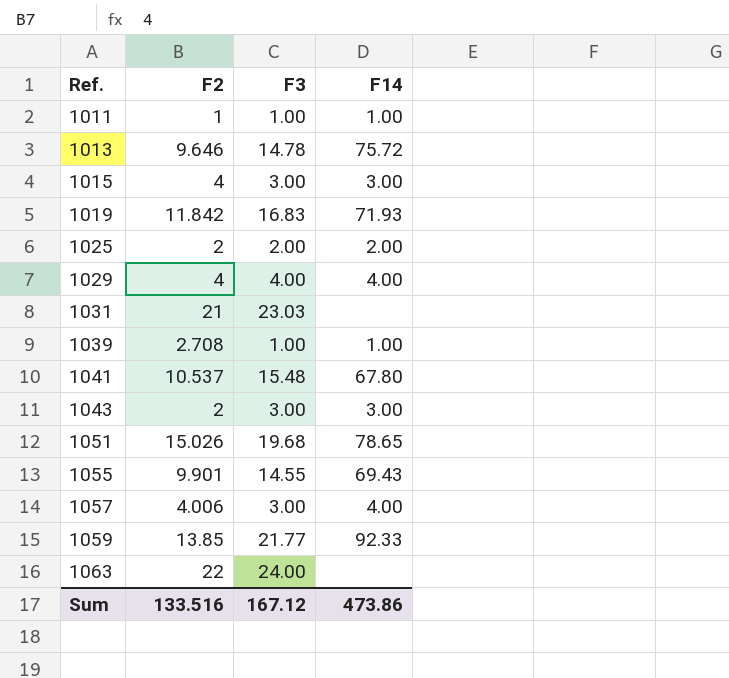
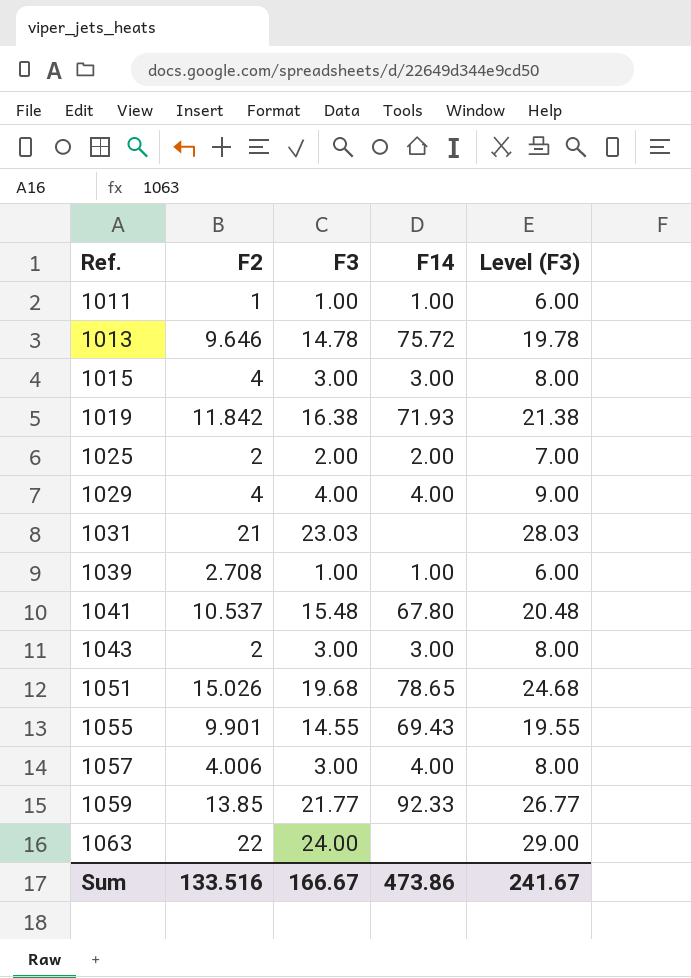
column Level (F3) | formula: none -> [F3] + 5
1019 | F3: 16.83 -> 16.38
Sum | F3: 167.12 -> 166.67

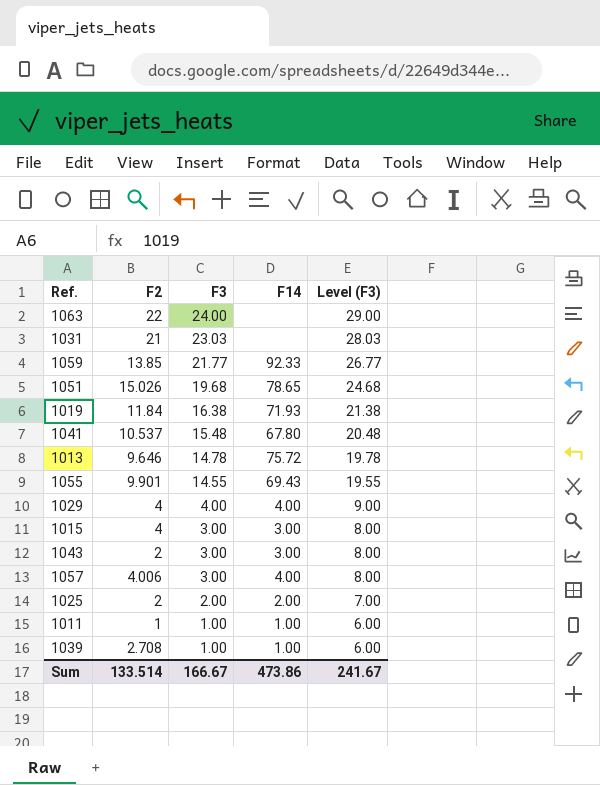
row order: Ref. ascending -> F3 descending
1019 | F2: 11.842 -> 11.84
Sum | F2: 133.516 -> 133.514

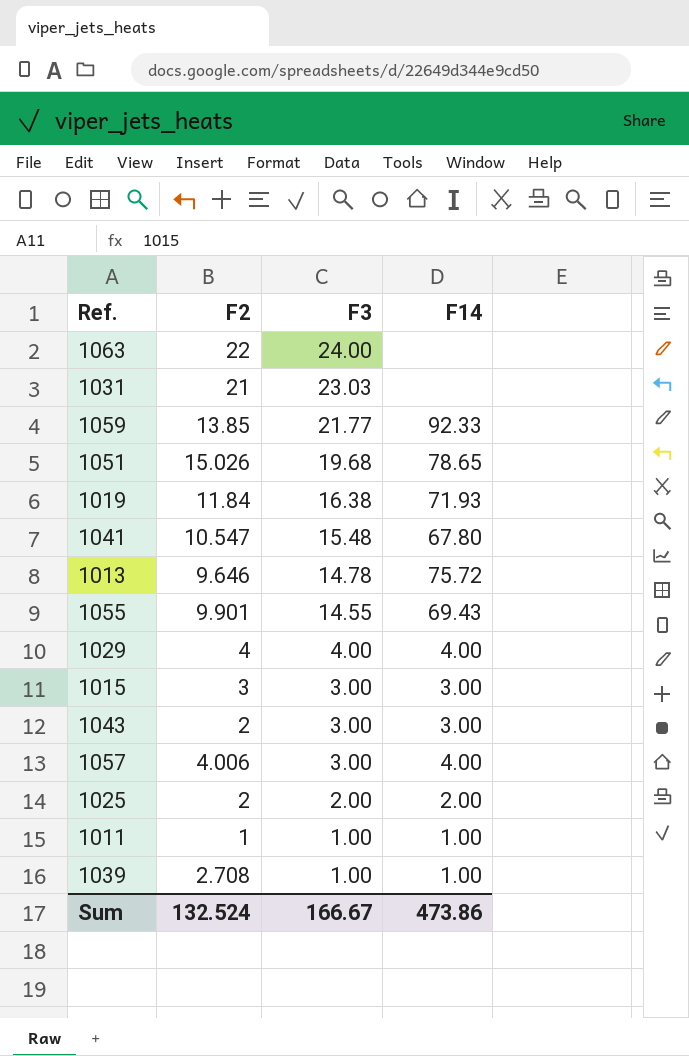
column Level (F3) | formula: [F3] + 5 -> none
1041 | F2: 10.537 -> 10.547
1015 | F2: 4 -> 3
Sum | F2: 133.514 -> 132.524

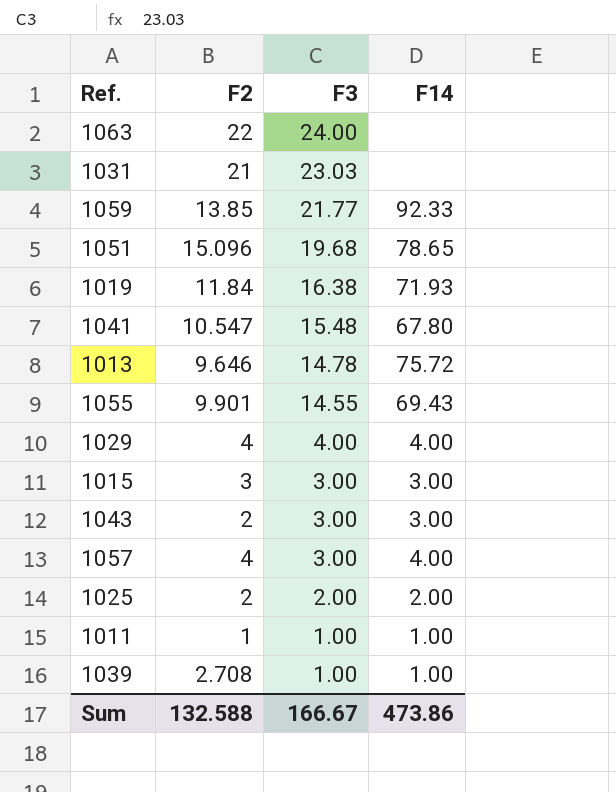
1051 | F2: 15.026 -> 15.096
1057 | F2: 4.006 -> 4
Sum | F2: 132.524 -> 132.588

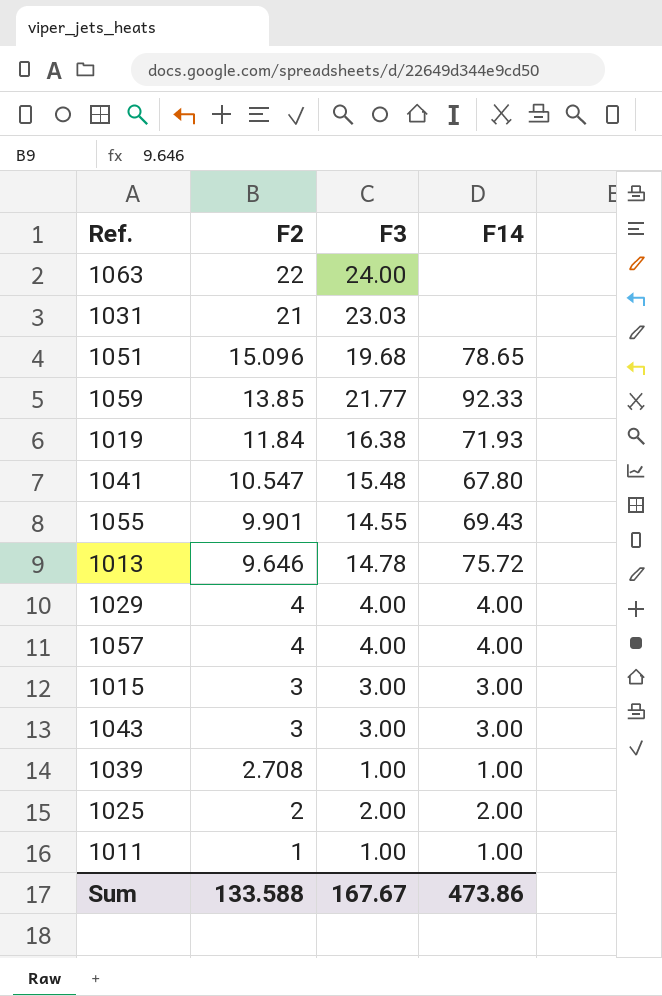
row order: F3 descending -> F2 descending
1057 | F3: 3.00 -> 4.00
1043 | F2: 2 -> 3
Sum | F2: 132.588 -> 133.588
Sum | F3: 166.67 -> 167.67

